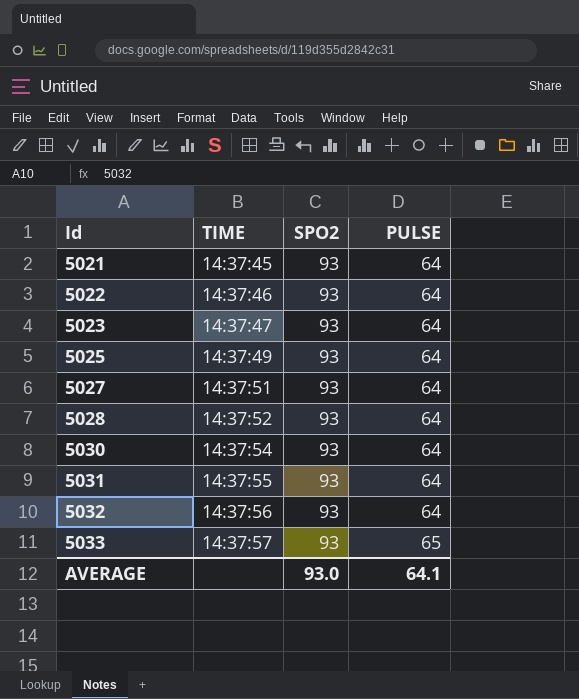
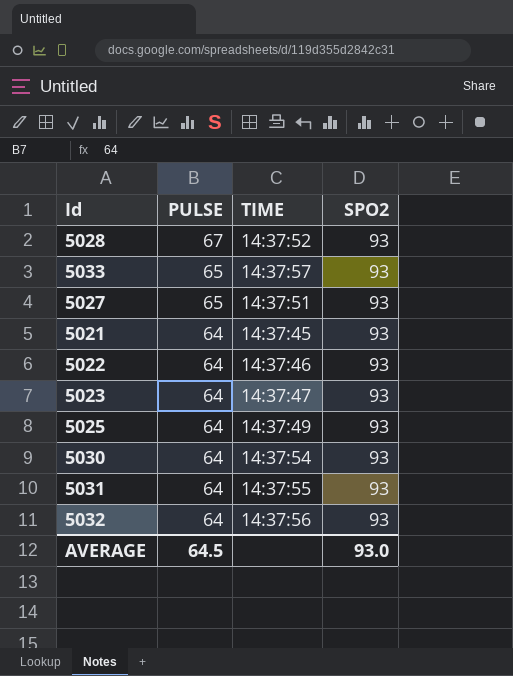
row order: Id ascending -> PULSE descending
column PULSE | position: 4 -> 2
5028 | PULSE: 64 -> 67
5027 | PULSE: 64 -> 65
AVERAGE | PULSE: 64.1 -> 64.5

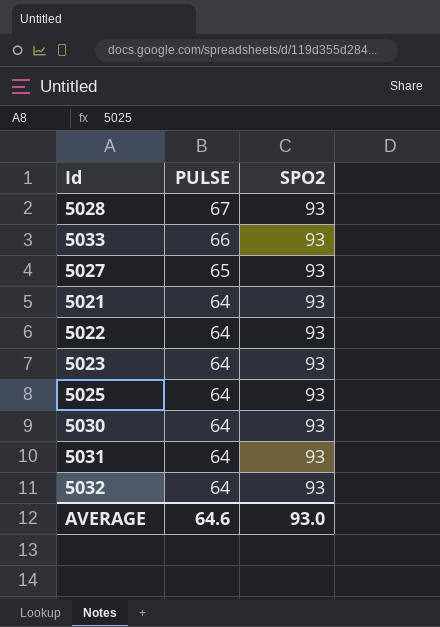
column TIME | position: 3 -> none
5033 | PULSE: 65 -> 66
AVERAGE | PULSE: 64.5 -> 64.6

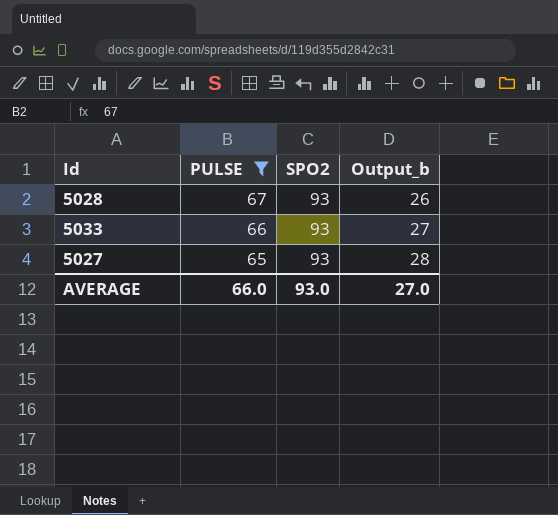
filter: none -> PULSE != 64
column Output_b | formula: none -> [SPO2] - [PULSE]
AVERAGE | PULSE: 64.6 -> 66.0

